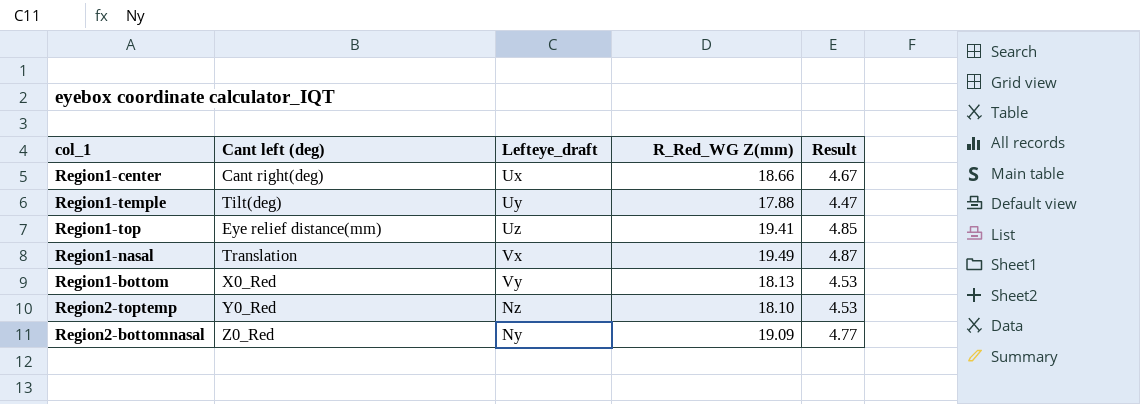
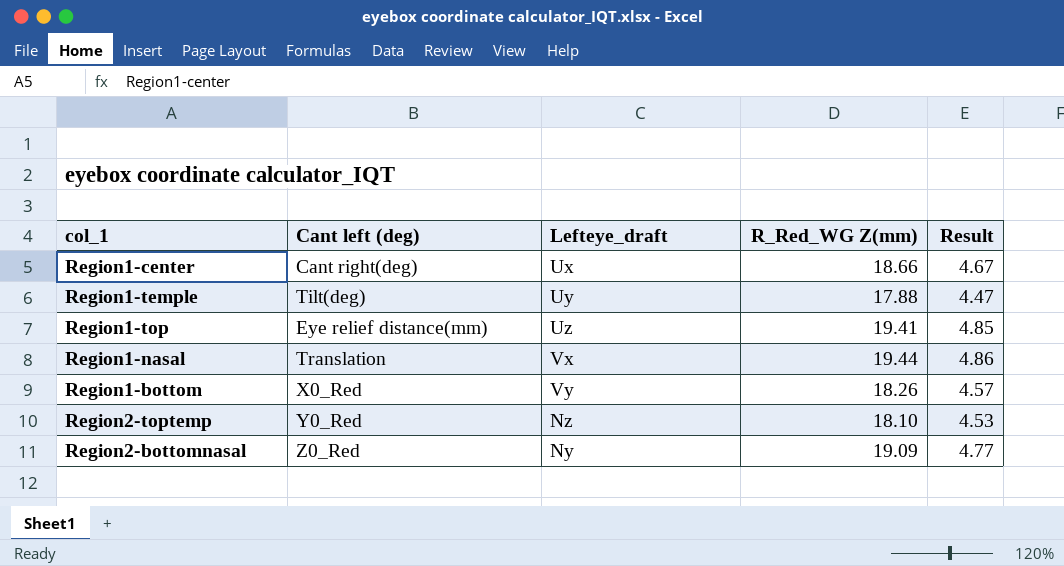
Region1-nasal | R_Red_WG Z(mm): 19.49 -> 19.44
Region1-nasal | Result: 4.87 -> 4.86
Region1-bottom | R_Red_WG Z(mm): 18.13 -> 18.26
Region1-bottom | Result: 4.53 -> 4.57

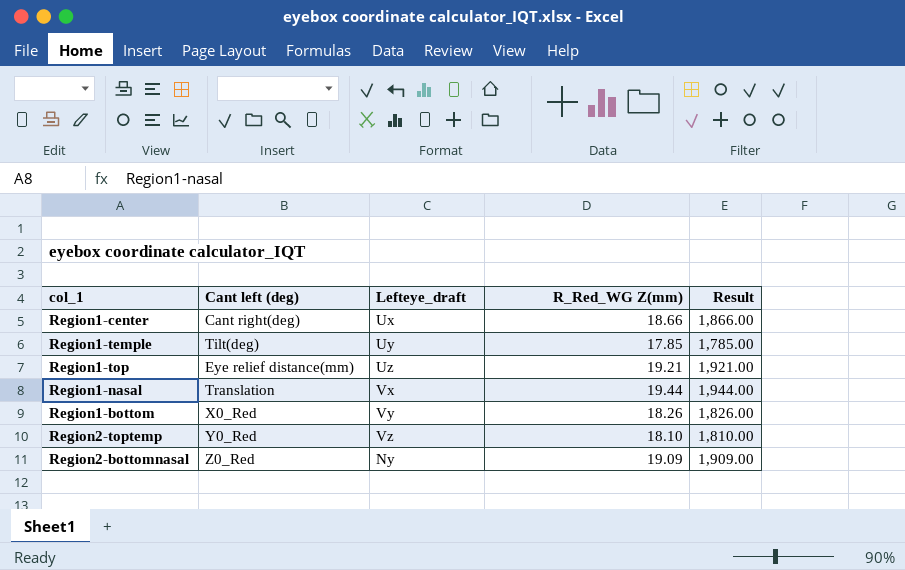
column Result | formula: [R_Red_WG Z(mm)] * 0.25 -> [R_Red_WG Z(mm)] * 100
Region1-temple | R_Red_WG Z(mm): 17.88 -> 17.85
Region1-top | R_Red_WG Z(mm): 19.41 -> 19.21
Region2-toptemp | Lefteye_draft: Nz -> Vz

